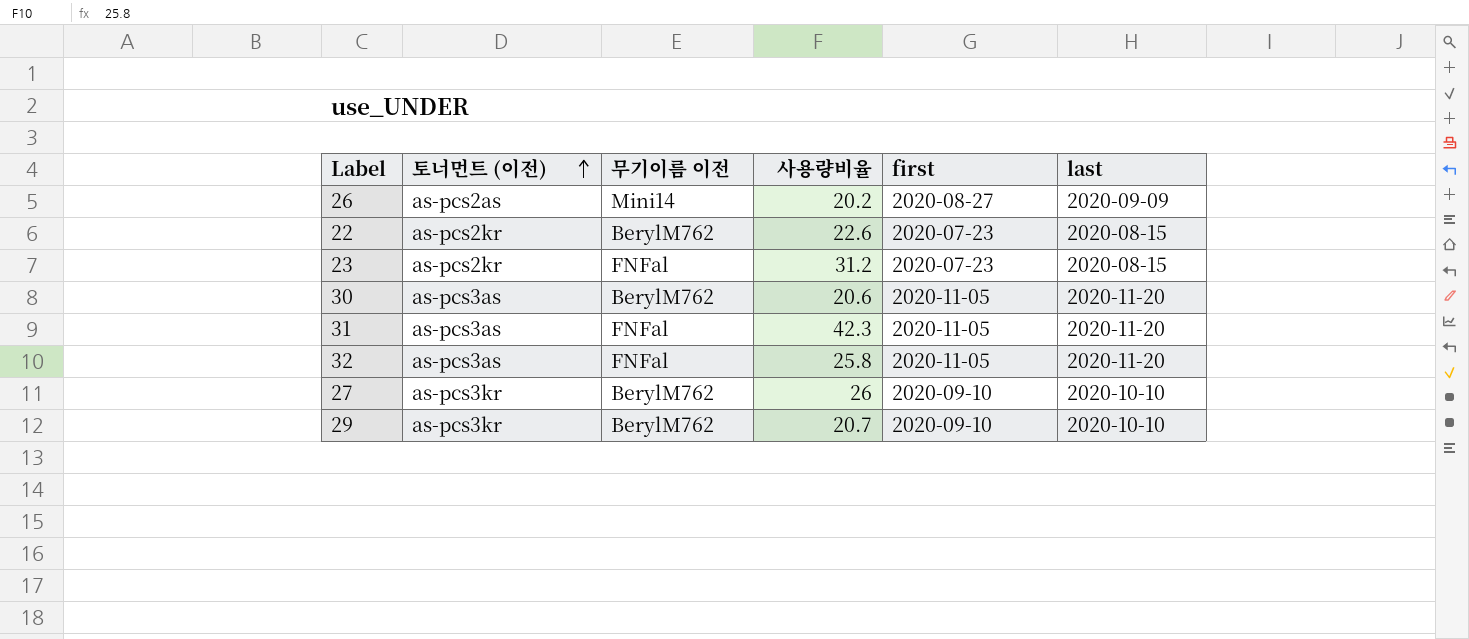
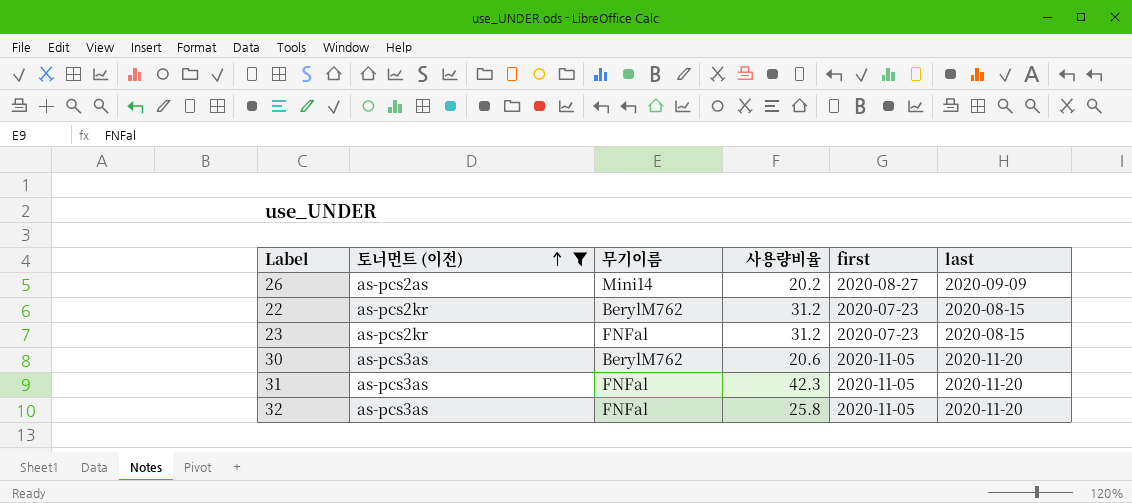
filter: none -> 토너먼트 (이전) != as-pcs3kr
column name: 무기이름 이전 -> 무기이름
22 | 사용량비율: 22.6 -> 31.2

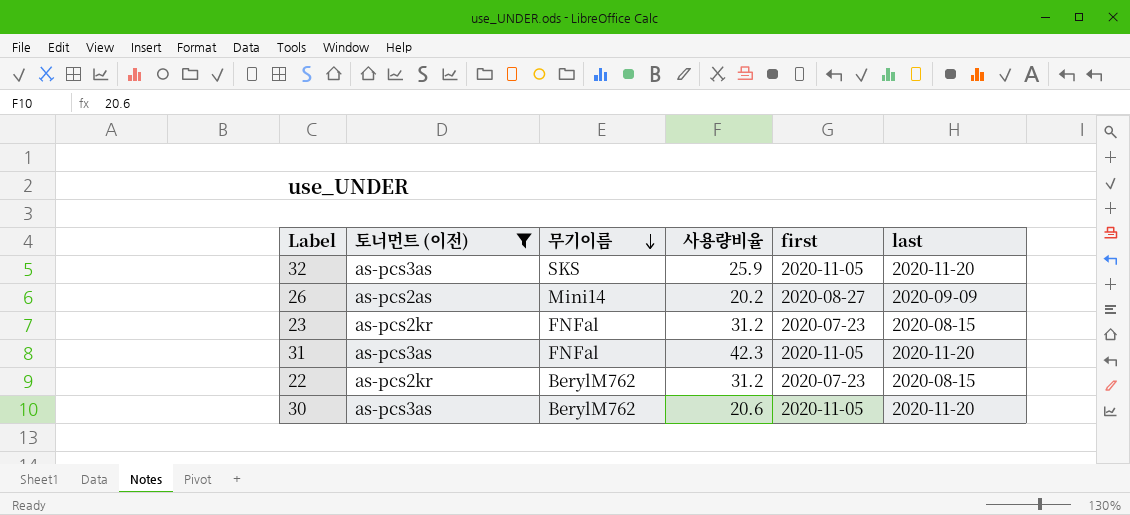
row order: 토너먼트 (이전) ascending -> 무기이름 descending
32 | 무기이름: FNFal -> SKS
32 | 사용량비율: 25.8 -> 25.9

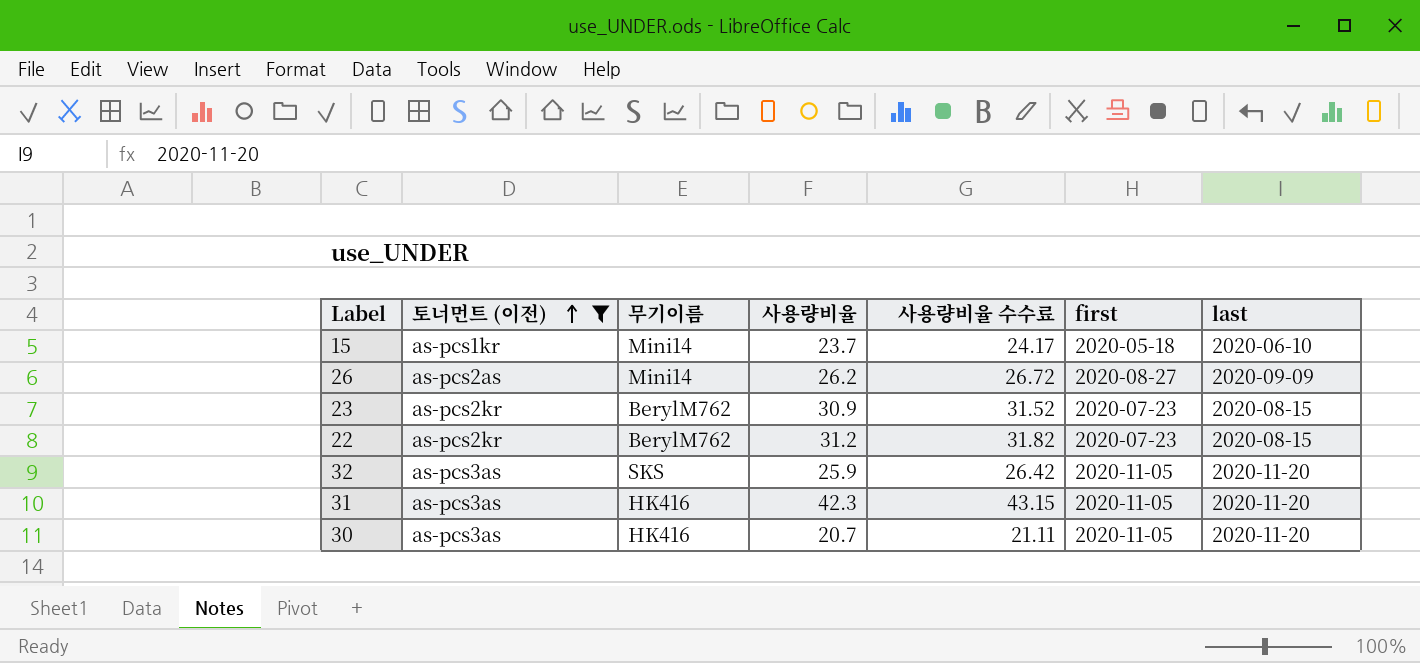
row order: 무기이름 descending -> 토너먼트 (이전) ascending
column 사용량비율 수수료 | formula: none -> [사용량비율] * 1.02
row 15: none -> as-pcs1kr | Mini14 | 23.7 | 24.17 | 2020-05-18 | 2020-06-10
26 | 사용량비율: 20.2 -> 26.2
23 | 무기이름: FNFal -> BerylM762
23 | 사용량비율: 31.2 -> 30.9
31 | 무기이름: FNFal -> HK416
30 | 무기이름: BerylM762 -> HK416
30 | 사용량비율: 20.6 -> 20.7

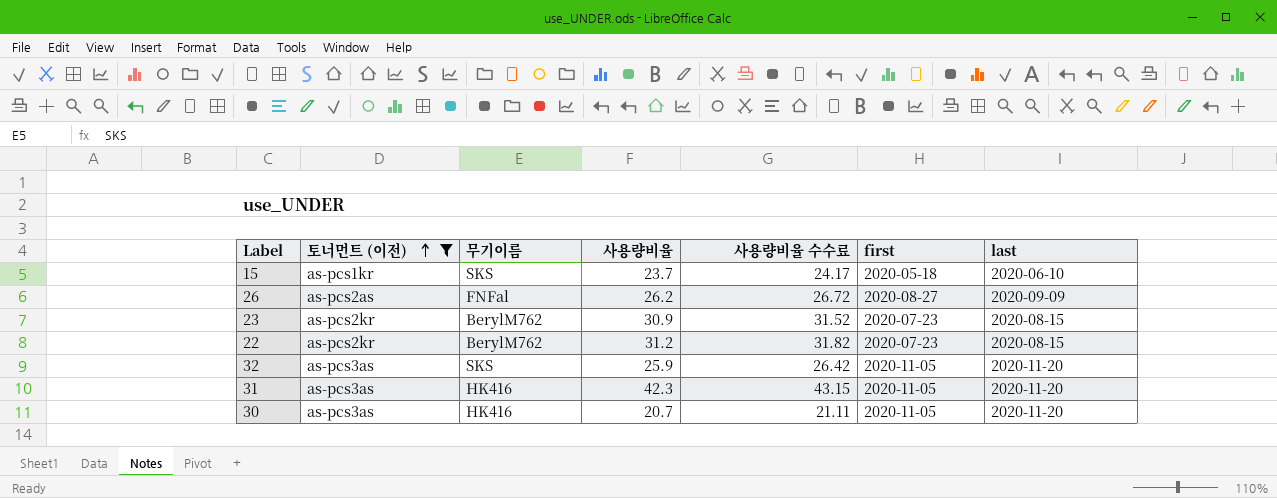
15 | 무기이름: Mini14 -> SKS
26 | 무기이름: Mini14 -> FNFal

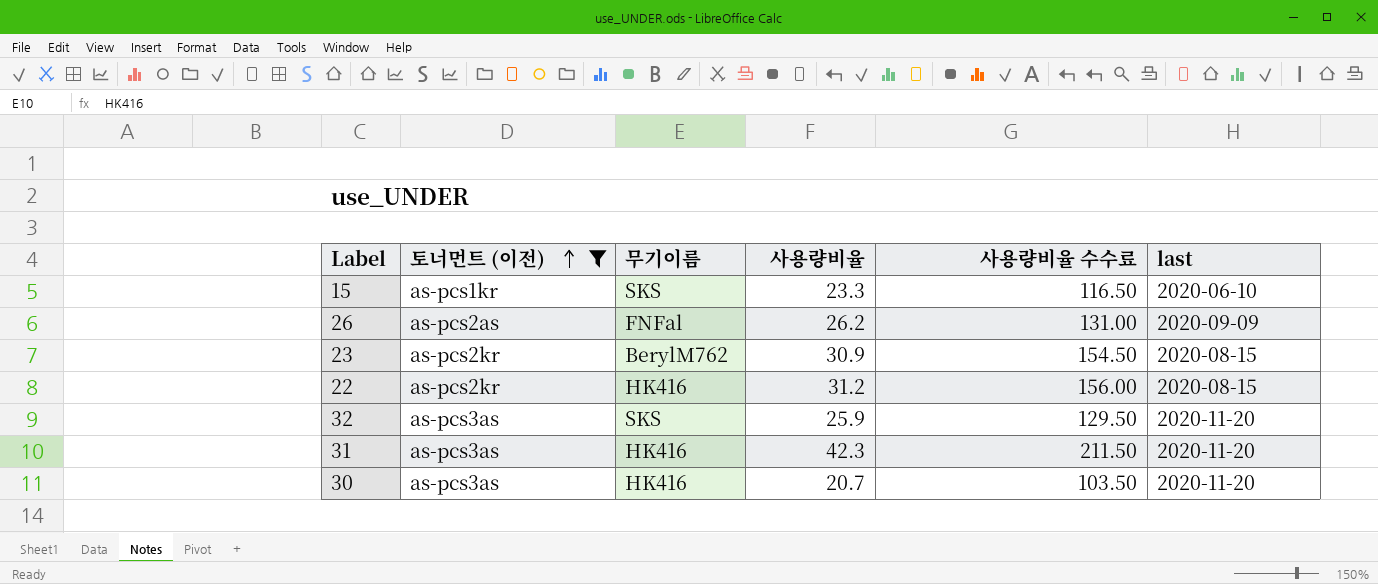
column first | position: 6 -> none
column 사용량비율 수수료 | formula: [사용량비율] * 1.02 -> [사용량비율] * 5
15 | 사용량비율: 23.7 -> 23.3
22 | 무기이름: BerylM762 -> HK416

